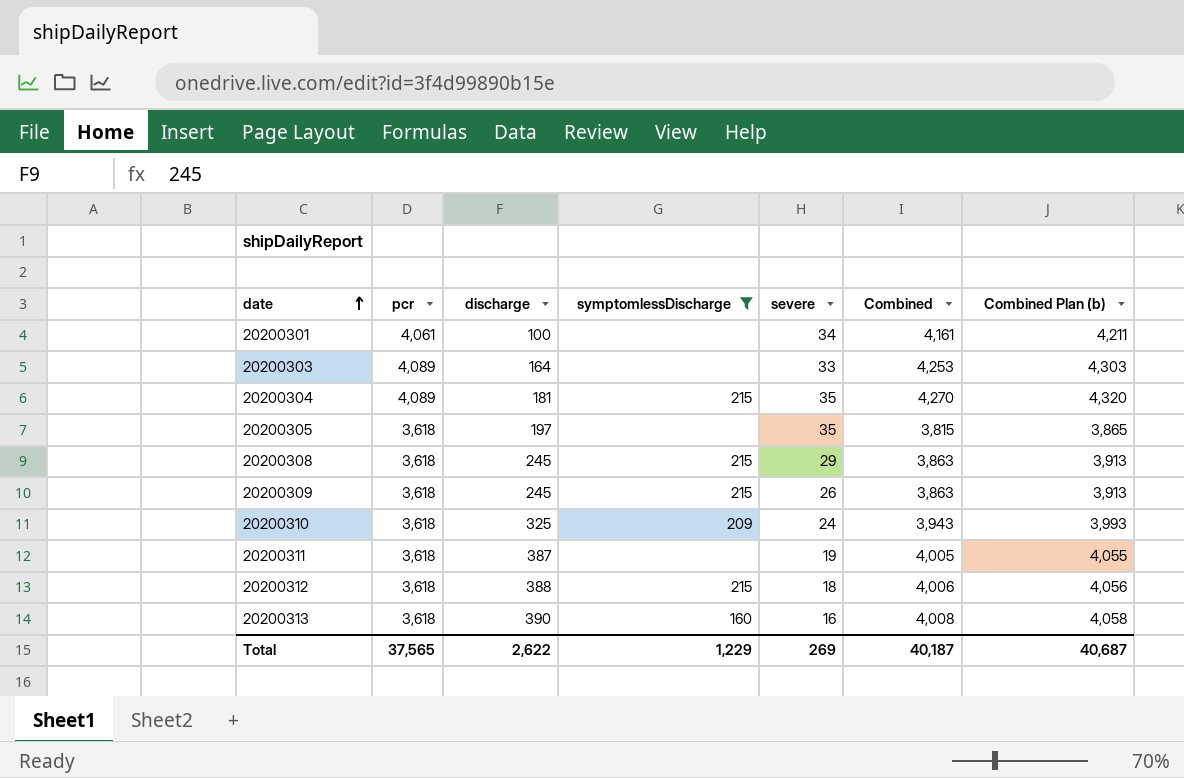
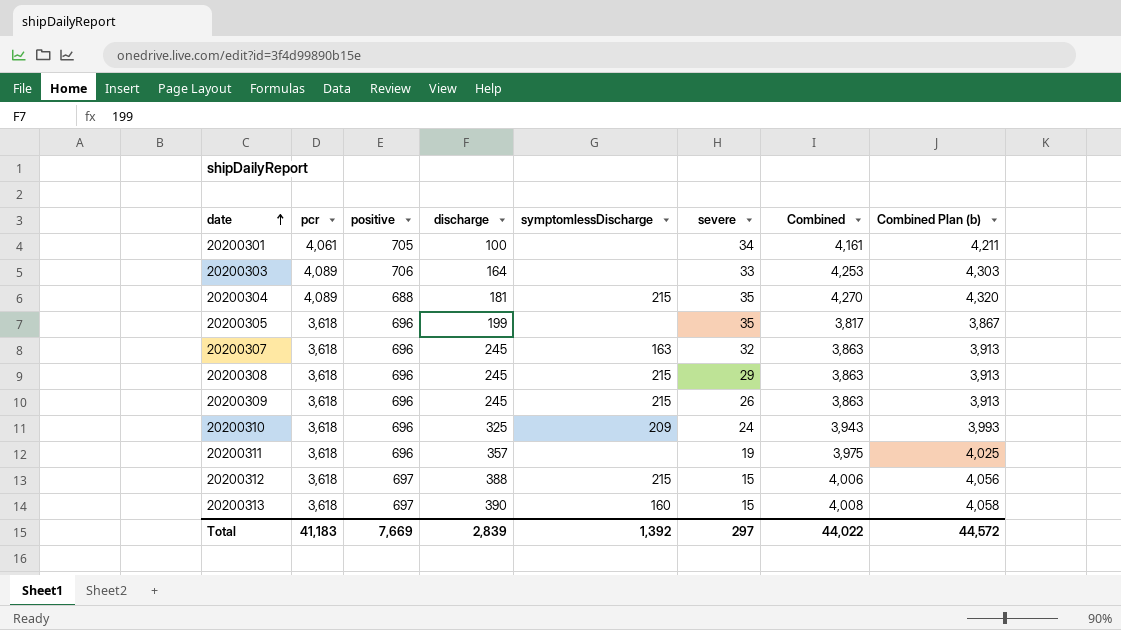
filter: symptomlessDischarge != 163 -> none
column positive | position: none -> 3
20200305 | discharge: 197 -> 199
20200305 | Combined: 3,815 -> 3,817
20200305 | Combined Plan (b): 3,865 -> 3,867
20200311 | discharge: 387 -> 357
20200311 | Combined: 4,005 -> 3,975
20200311 | Combined Plan (b): 4,055 -> 4,025
20200312 | severe: 18 -> 15
20200313 | severe: 16 -> 15
Total | pcr: 37,565 -> 41,183
Total | discharge: 2,622 -> 2,839
Total | symptomlessDischarge: 1,229 -> 1,392
Total | severe: 269 -> 297
Total | Combined: 40,187 -> 44,022
Total | Combined Plan (b): 40,687 -> 44,572

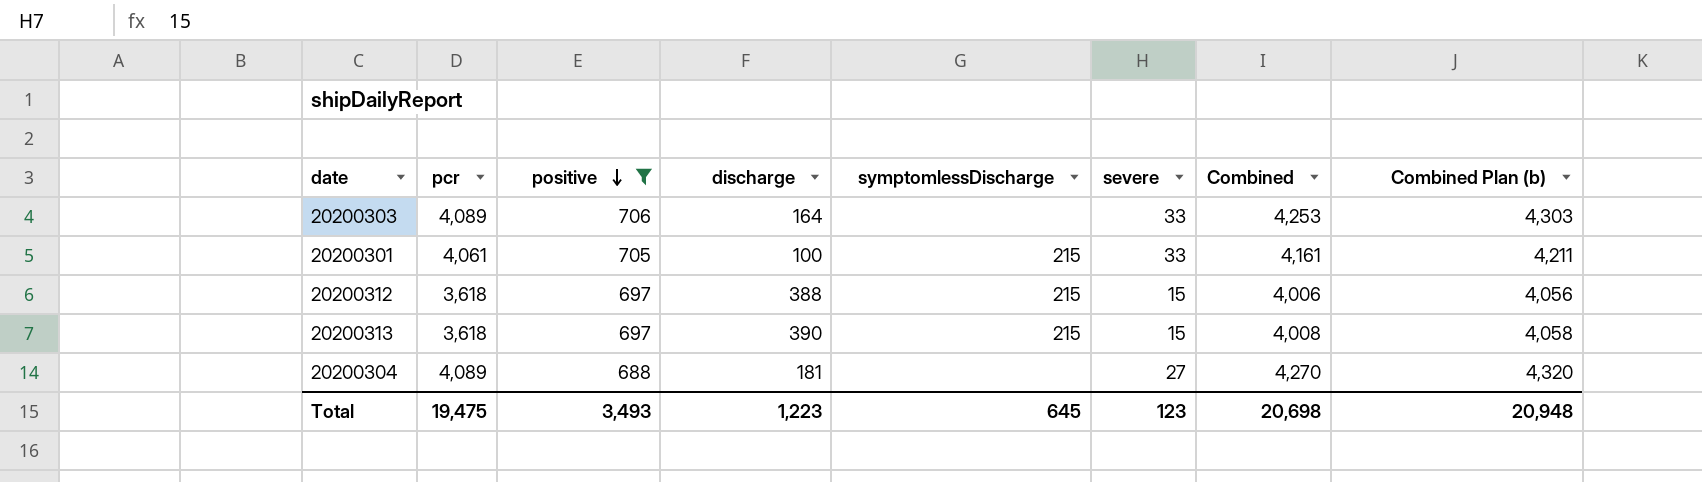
filter: none -> positive != 696
row order: date ascending -> positive descending
20200301 | symptomlessDischarge: none -> 215
20200301 | severe: 34 -> 33
20200313 | symptomlessDischarge: 160 -> 215
20200304 | symptomlessDischarge: 215 -> none
20200304 | severe: 35 -> 27
Total | pcr: 41,183 -> 19,475
Total | positive: 7,669 -> 3,493
Total | discharge: 2,839 -> 1,223
Total | symptomlessDischarge: 1,392 -> 645
Total | severe: 297 -> 123
Total | Combined: 44,022 -> 20,698
Total | Combined Plan (b): 44,572 -> 20,948

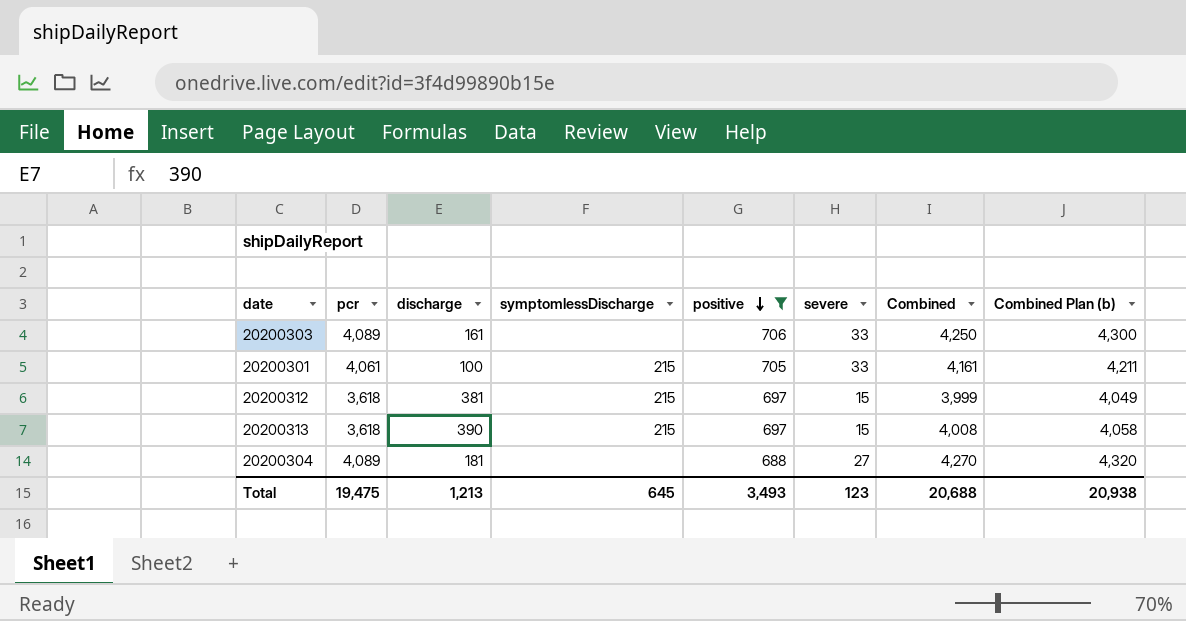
column positive | position: 3 -> 5
20200303 | discharge: 164 -> 161
20200303 | Combined: 4,253 -> 4,250
20200303 | Combined Plan (b): 4,303 -> 4,300
20200312 | discharge: 388 -> 381
20200312 | Combined: 4,006 -> 3,999
20200312 | Combined Plan (b): 4,056 -> 4,049
Total | discharge: 1,223 -> 1,213
Total | Combined: 20,698 -> 20,688
Total | Combined Plan (b): 20,948 -> 20,938

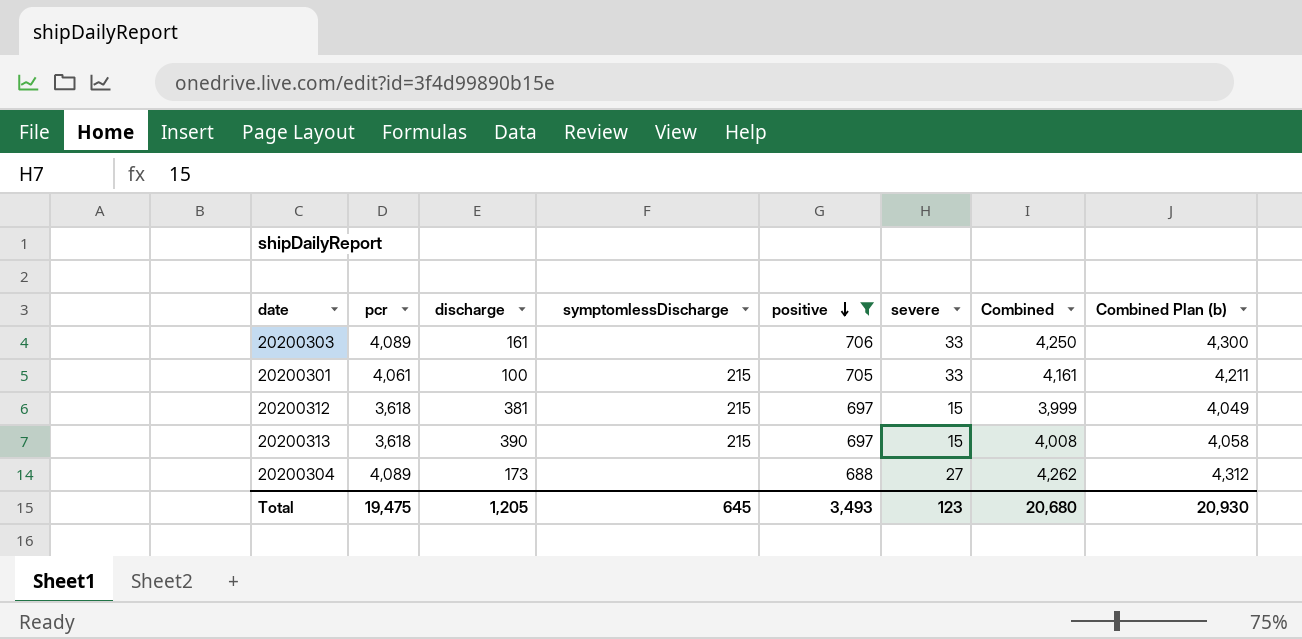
20200304 | discharge: 181 -> 173
20200304 | Combined: 4,270 -> 4,262
20200304 | Combined Plan (b): 4,320 -> 4,312
Total | discharge: 1,213 -> 1,205
Total | Combined: 20,688 -> 20,680
Total | Combined Plan (b): 20,938 -> 20,930

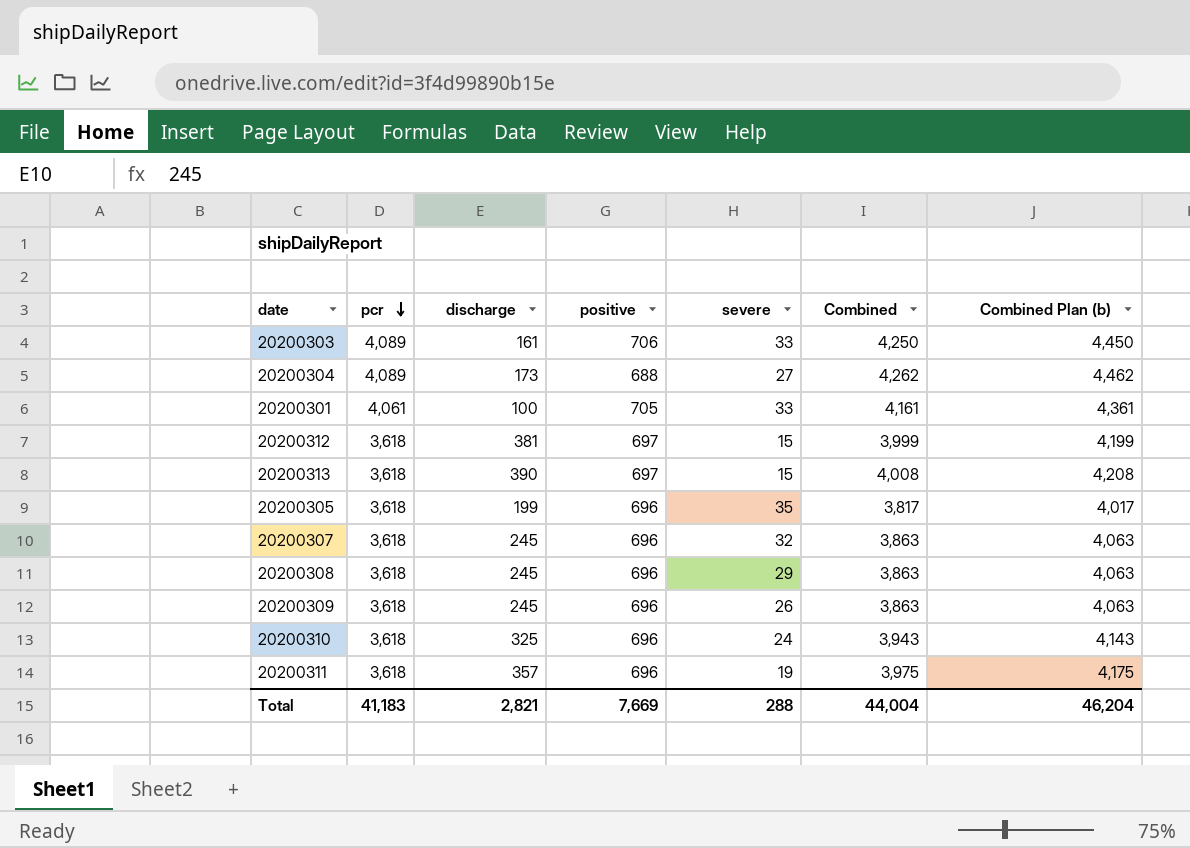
filter: positive != 696 -> none
row order: positive descending -> pcr descending
column symptomlessDischarge | position: 4 -> none
column Combined Plan (b) | formula: [Combined] + 50 -> [Combined] + 200
Total | pcr: 19,475 -> 41,183
Total | discharge: 1,205 -> 2,821
Total | positive: 3,493 -> 7,669
Total | severe: 123 -> 288
Total | Combined: 20,680 -> 44,004
Total | Combined Plan (b): 20,930 -> 46,204

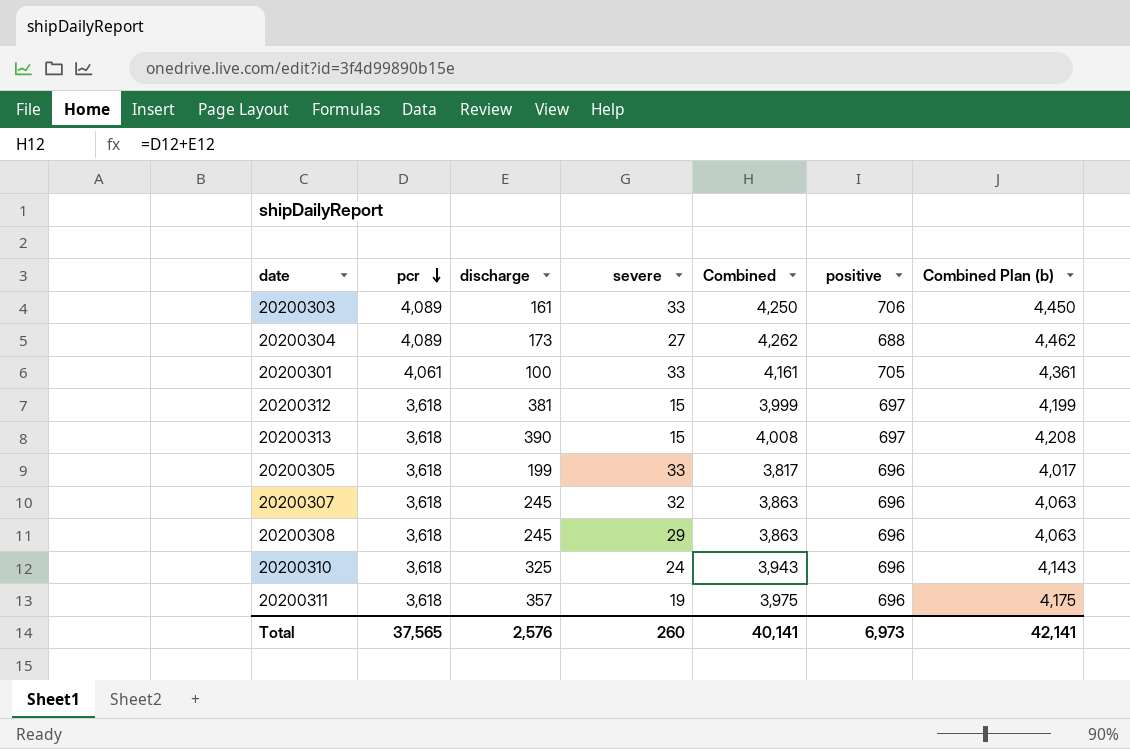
column positive | position: 4 -> 6
row 20200309: 3,618 | 245 | 696 | 26 | 3,863 | 4,063 -> none
20200305 | severe: 35 -> 33
Total | pcr: 41,183 -> 37,565
Total | discharge: 2,821 -> 2,576
Total | severe: 288 -> 260
Total | Combined: 44,004 -> 40,141
Total | positive: 7,669 -> 6,973
Total | Combined Plan (b): 46,204 -> 42,141

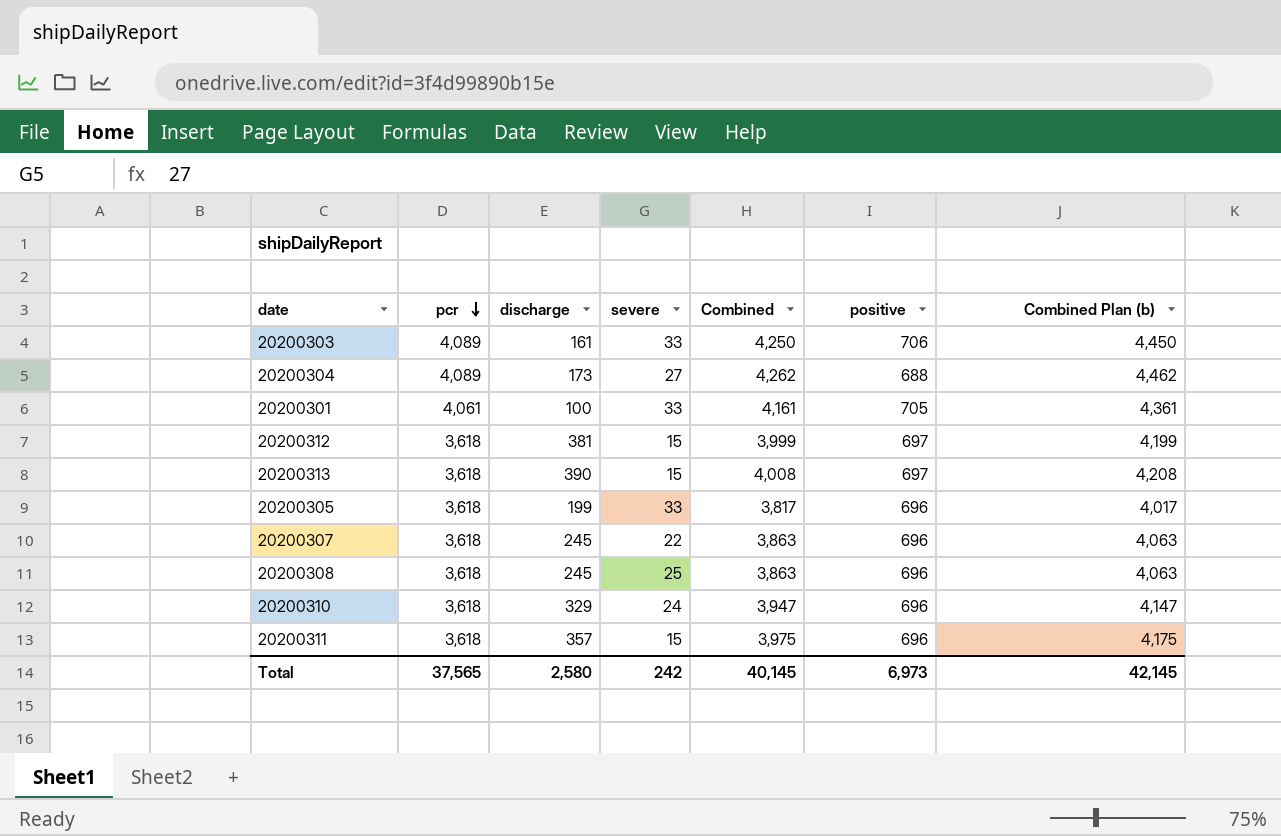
20200307 | severe: 32 -> 22
20200308 | severe: 29 -> 25
20200310 | discharge: 325 -> 329
20200310 | Combined: 3,943 -> 3,947
20200310 | Combined Plan (b): 4,143 -> 4,147
20200311 | severe: 19 -> 15
Total | discharge: 2,576 -> 2,580
Total | severe: 260 -> 242
Total | Combined: 40,141 -> 40,145
Total | Combined Plan (b): 42,141 -> 42,145

